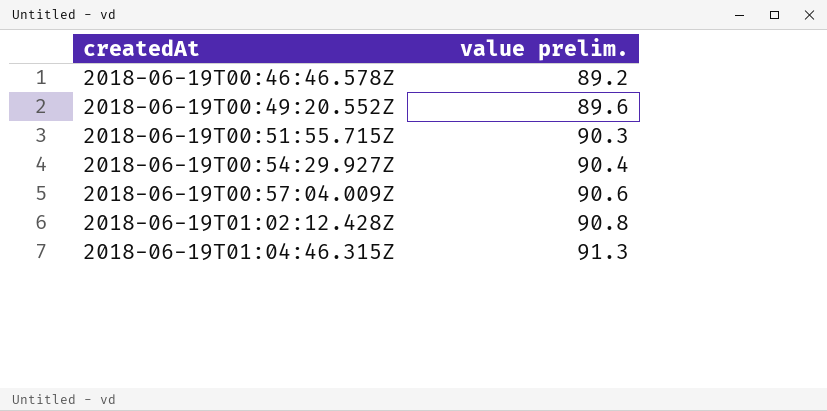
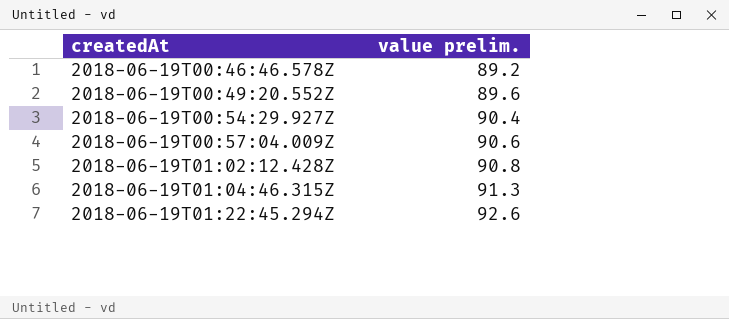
row 2018-06-19T00:51:55.715Z: 90.3 -> none
row 2018-06-19T01:22:45.294Z: none -> 92.6

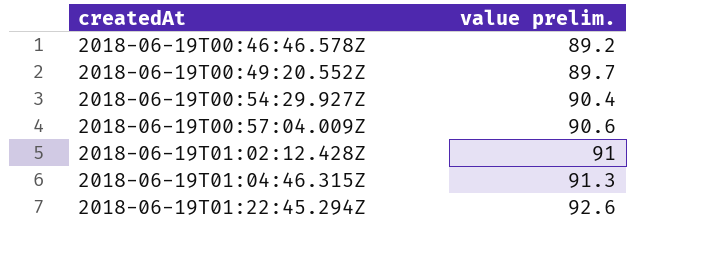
2018-06-19T00:49:20.552Z | value prelim.: 89.6 -> 89.7
2018-06-19T01:02:12.428Z | value prelim.: 90.8 -> 91

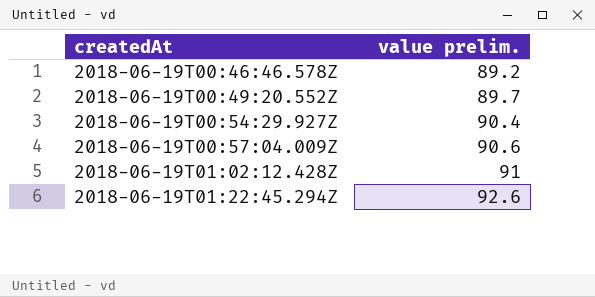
row 2018-06-19T01:04:46.315Z: 91.3 -> none

